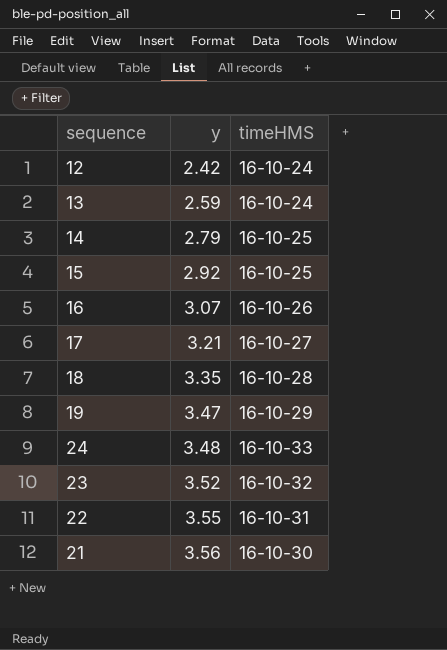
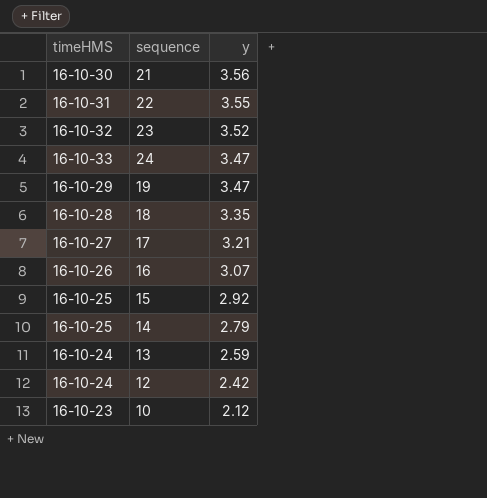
row order: y ascending -> y descending
column timeHMS | position: 3 -> 1
24 | y: 3.48 -> 3.47
row 10: none -> 16-10-23 | 2.12

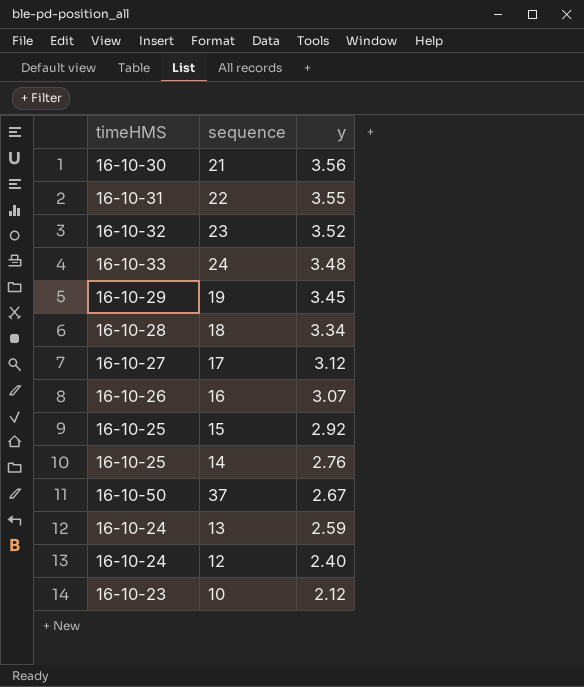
24 | y: 3.47 -> 3.48
19 | y: 3.47 -> 3.45
18 | y: 3.35 -> 3.34
17 | y: 3.21 -> 3.12
14 | y: 2.79 -> 2.76
row 37: none -> 16-10-50 | 2.67
12 | y: 2.42 -> 2.40

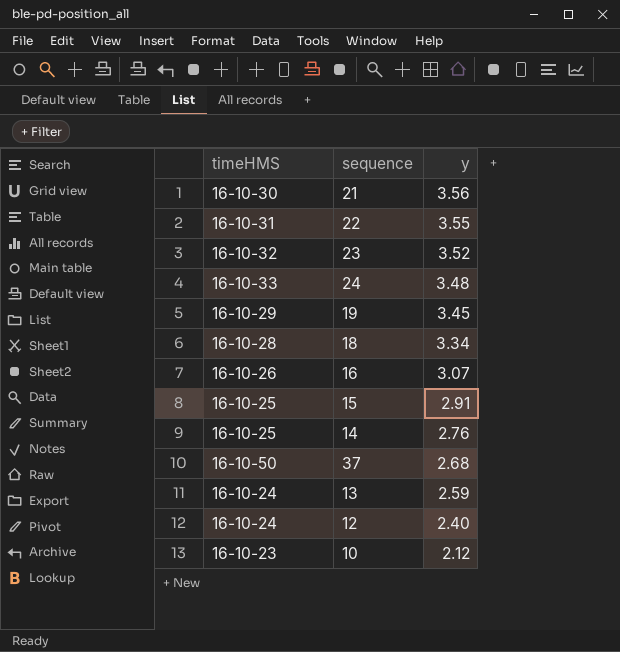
row 17: 16-10-27 | 3.12 -> none
15 | y: 2.92 -> 2.91
37 | y: 2.67 -> 2.68

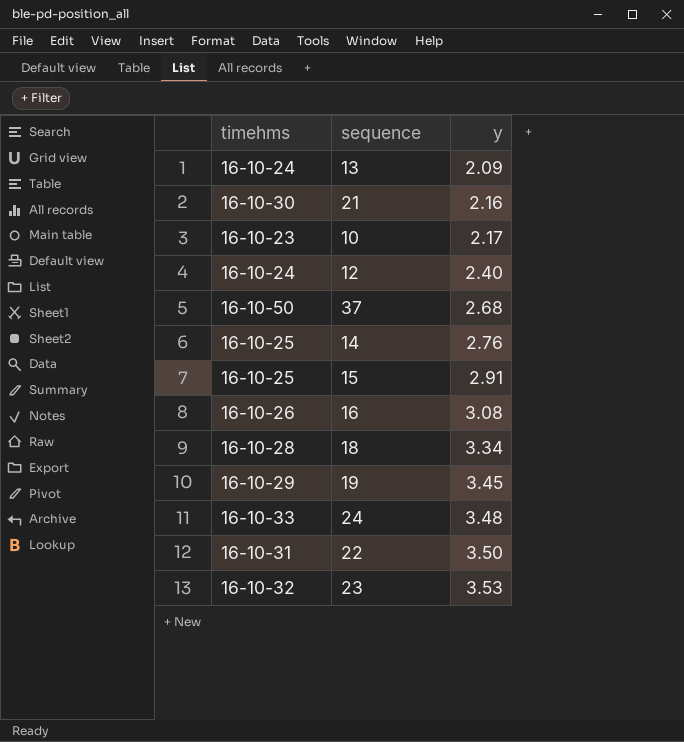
row order: y descending -> y ascending
column name: timeHMS -> timehms
13 | y: 2.59 -> 2.09
21 | y: 3.56 -> 2.16
10 | y: 2.12 -> 2.17
16 | y: 3.07 -> 3.08
22 | y: 3.55 -> 3.50
23 | y: 3.52 -> 3.53

